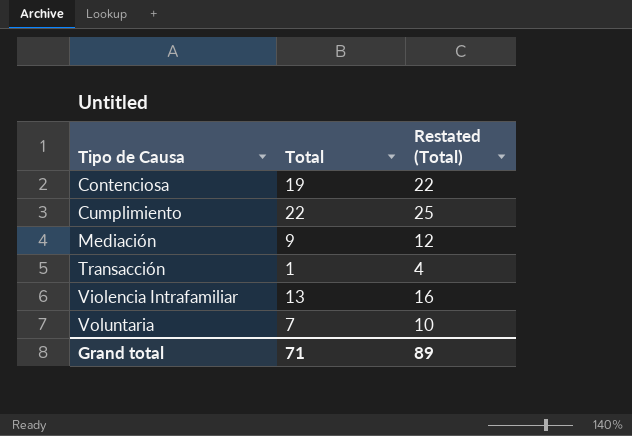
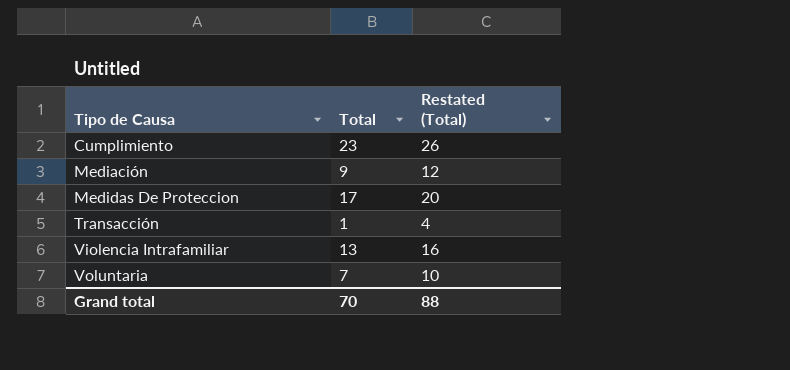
row Contenciosa: 19 | 22 -> none
Cumplimiento | Total: 22 -> 23
Cumplimiento | Restated (Total): 25 -> 26
row Medidas De Proteccion: none -> 17 | 20
Grand total | Total: 71 -> 70
Grand total | Restated (Total): 89 -> 88

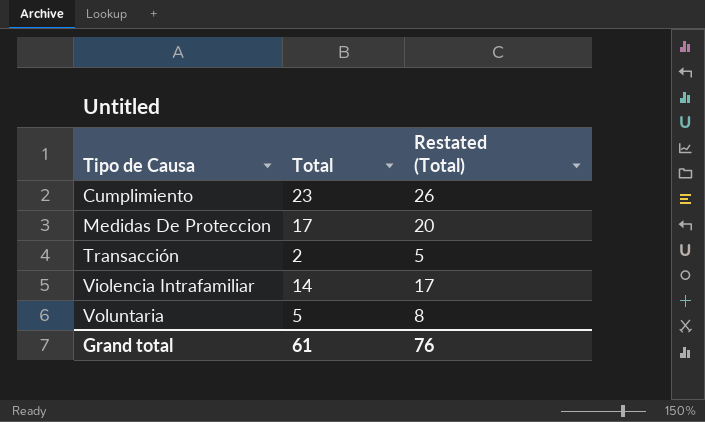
row Mediación: 9 | 12 -> none
Transacción | Total: 1 -> 2
Transacción | Restated (Total): 4 -> 5
Violencia Intrafamiliar | Total: 13 -> 14
Violencia Intrafamiliar | Restated (Total): 16 -> 17
Voluntaria | Total: 7 -> 5
Voluntaria | Restated (Total): 10 -> 8
Grand total | Total: 70 -> 61
Grand total | Restated (Total): 88 -> 76

